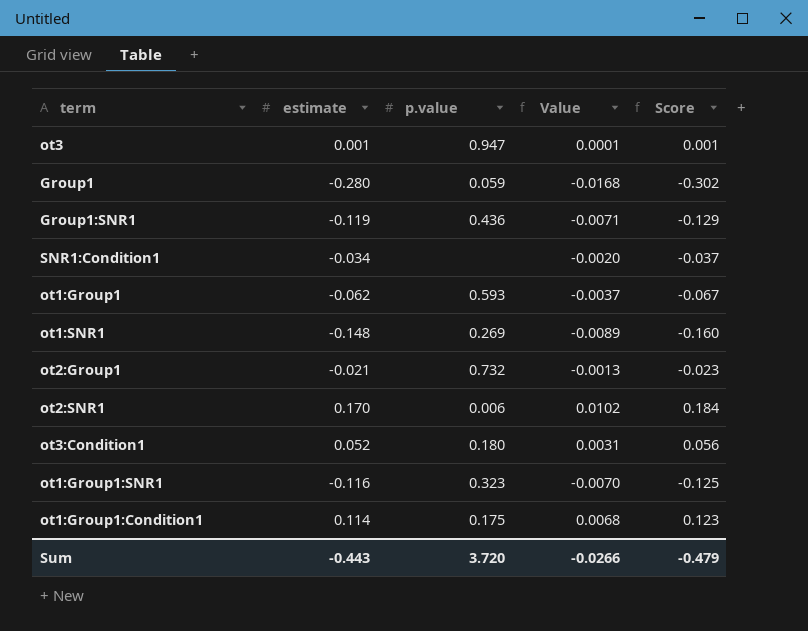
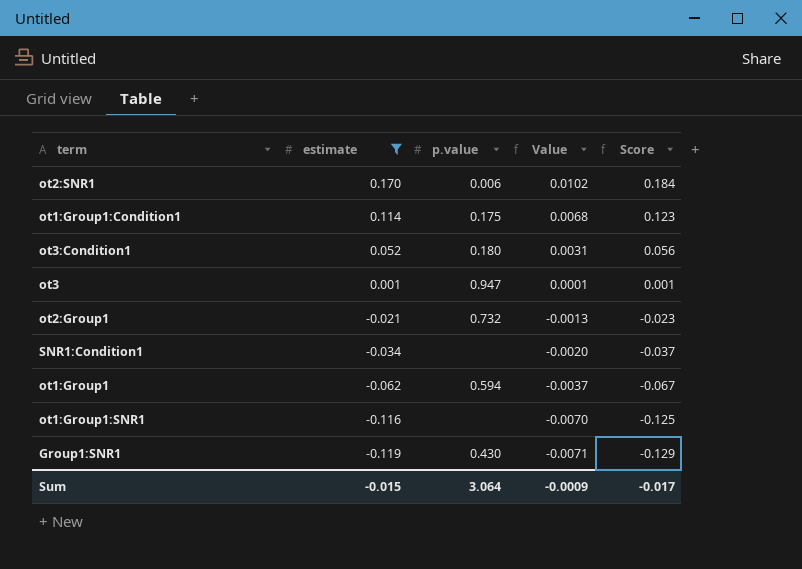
filter: none -> estimate >= -0.119
row order: none -> estimate descending
ot1:Group1 | p.value: 0.593 -> 0.594
ot1:Group1:SNR1 | p.value: 0.323 -> none
Group1:SNR1 | p.value: 0.436 -> 0.430
Sum | estimate: -0.443 -> -0.015
Sum | p.value: 3.720 -> 3.064
Sum | Value: -0.0266 -> -0.0009
Sum | Score: -0.479 -> -0.017

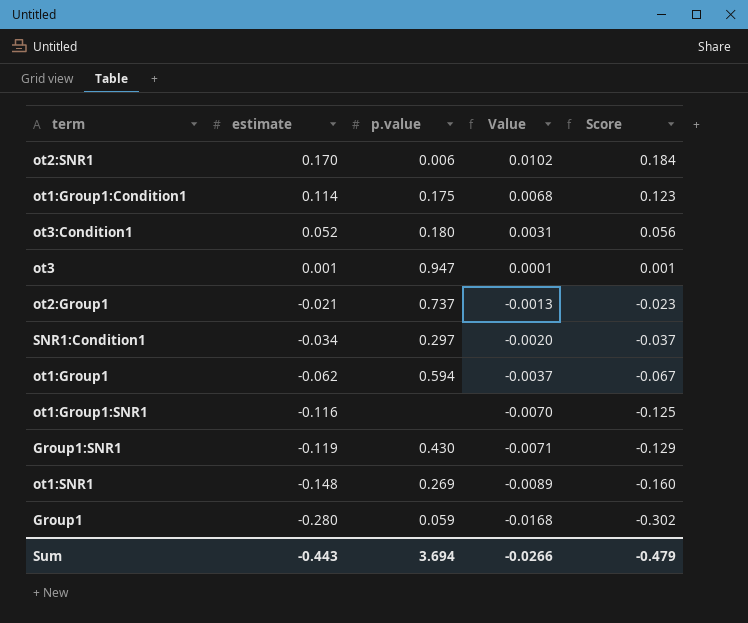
filter: estimate >= -0.119 -> none
ot2:Group1 | p.value: 0.732 -> 0.737
SNR1:Condition1 | p.value: none -> 0.297
Sum | estimate: -0.015 -> -0.443
Sum | p.value: 3.064 -> 3.694
Sum | Value: -0.0009 -> -0.0266
Sum | Score: -0.017 -> -0.479

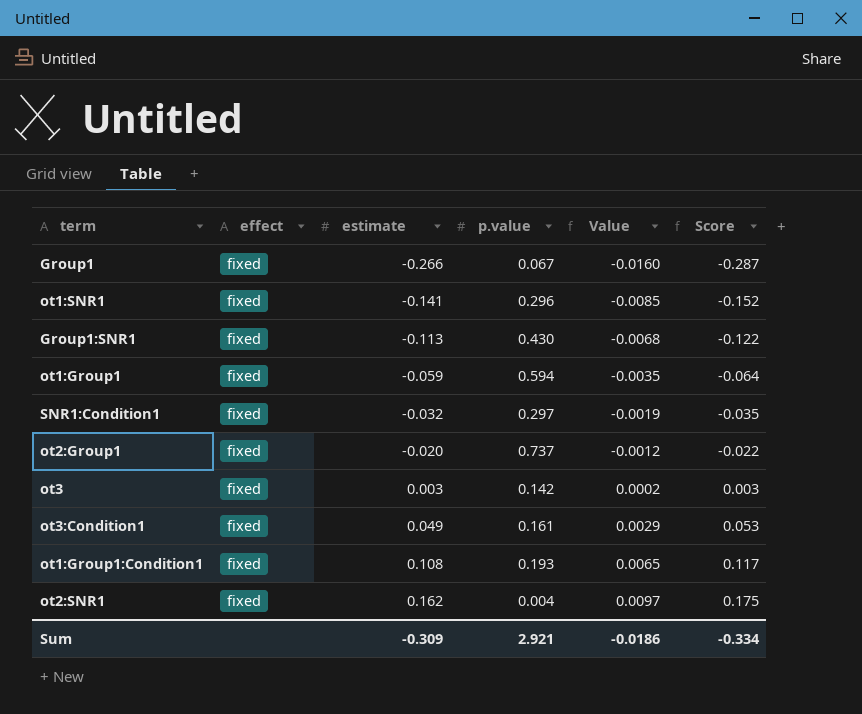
row order: estimate descending -> estimate ascending
column effect | position: none -> 2
row ot1:Group1:SNR1: -0.116 | none | -0.0070 | -0.125 -> none
Group1 | estimate: -0.280 -> -0.266
Group1 | p.value: 0.059 -> 0.067
Group1 | Value: -0.0168 -> -0.0160
Group1 | Score: -0.302 -> -0.287
ot1:SNR1 | estimate: -0.148 -> -0.141
ot1:SNR1 | p.value: 0.269 -> 0.296
ot1:SNR1 | Value: -0.0089 -> -0.0085
ot1:SNR1 | Score: -0.160 -> -0.152
Group1:SNR1 | estimate: -0.119 -> -0.113
Group1:SNR1 | Value: -0.0071 -> -0.0068
Group1:SNR1 | Score: -0.129 -> -0.122
ot1:Group1 | estimate: -0.062 -> -0.059
ot1:Group1 | Value: -0.0037 -> -0.0035
ot1:Group1 | Score: -0.067 -> -0.064
SNR1:Condition1 | estimate: -0.034 -> -0.032
SNR1:Condition1 | Value: -0.0020 -> -0.0019
SNR1:Condition1 | Score: -0.037 -> -0.035
ot2:Group1 | estimate: -0.021 -> -0.020
ot2:Group1 | Value: -0.0013 -> -0.0012
ot2:Group1 | Score: -0.023 -> -0.022
ot3 | estimate: 0.001 -> 0.003
ot3 | p.value: 0.947 -> 0.142
ot3 | Value: 0.0001 -> 0.0002
ot3 | Score: 0.001 -> 0.003
ot3:Condition1 | estimate: 0.052 -> 0.049
ot3:Condition1 | p.value: 0.180 -> 0.161
ot3:Condition1 | Value: 0.0031 -> 0.0029
ot3:Condition1 | Score: 0.056 -> 0.053
ot1:Group1:Condition1 | estimate: 0.114 -> 0.108
ot1:Group1:Condition1 | p.value: 0.175 -> 0.193
ot1:Group1:Condition1 | Value: 0.0068 -> 0.0065
ot1:Group1:Condition1 | Score: 0.123 -> 0.117
ot2:SNR1 | estimate: 0.170 -> 0.162
ot2:SNR1 | p.value: 0.006 -> 0.004
ot2:SNR1 | Value: 0.0102 -> 0.0097
ot2:SNR1 | Score: 0.184 -> 0.175
Sum | estimate: -0.443 -> -0.309
Sum | p.value: 3.694 -> 2.921
Sum | Value: -0.0266 -> -0.0186
Sum | Score: -0.479 -> -0.334

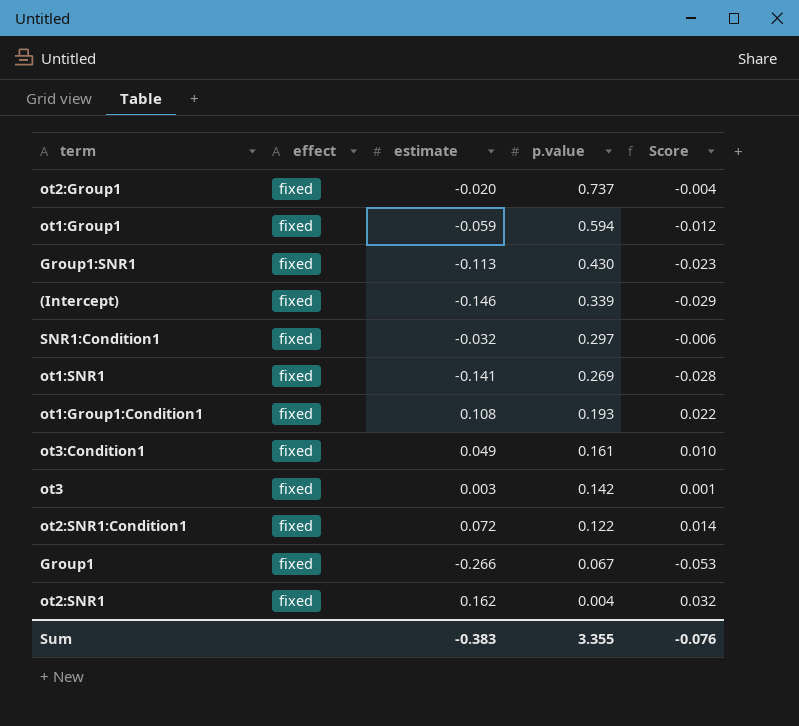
row order: estimate ascending -> p.value descending
column Value | formula: [estimate] * 0.06 -> none
column Score | formula: [estimate] * 1.08 -> [estimate] * 0.2
row (Intercept): none -> fixed | -0.146 | 0.339 | -0.029
ot1:SNR1 | p.value: 0.296 -> 0.269
row ot2:SNR1:Condition1: none -> fixed | 0.072 | 0.122 | 0.014
Sum | estimate: -0.309 -> -0.383
Sum | p.value: 2.921 -> 3.355
Sum | Score: -0.334 -> -0.076

